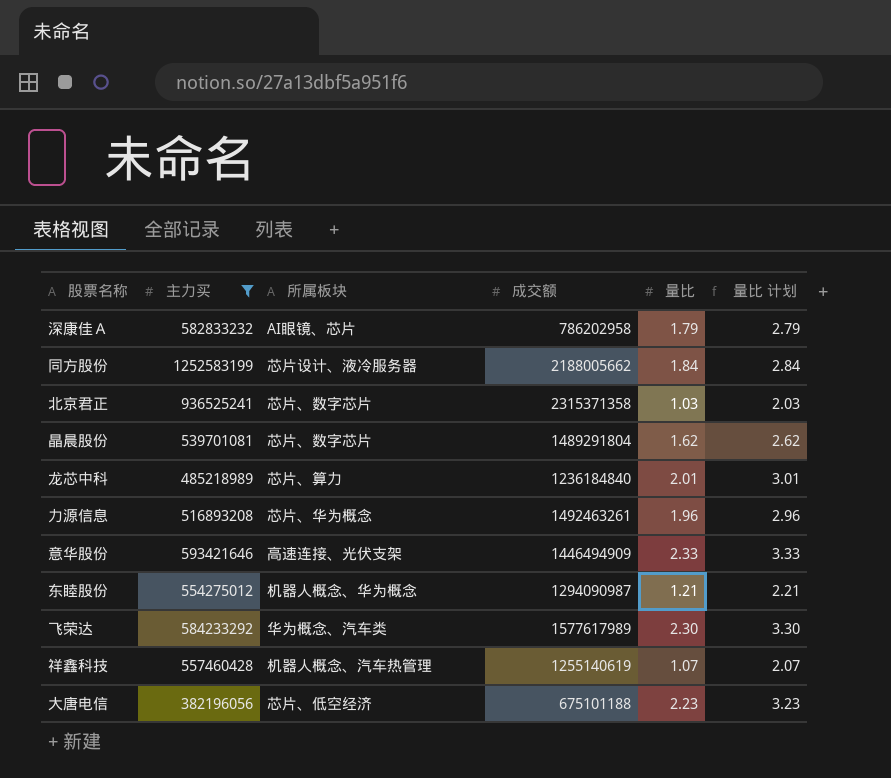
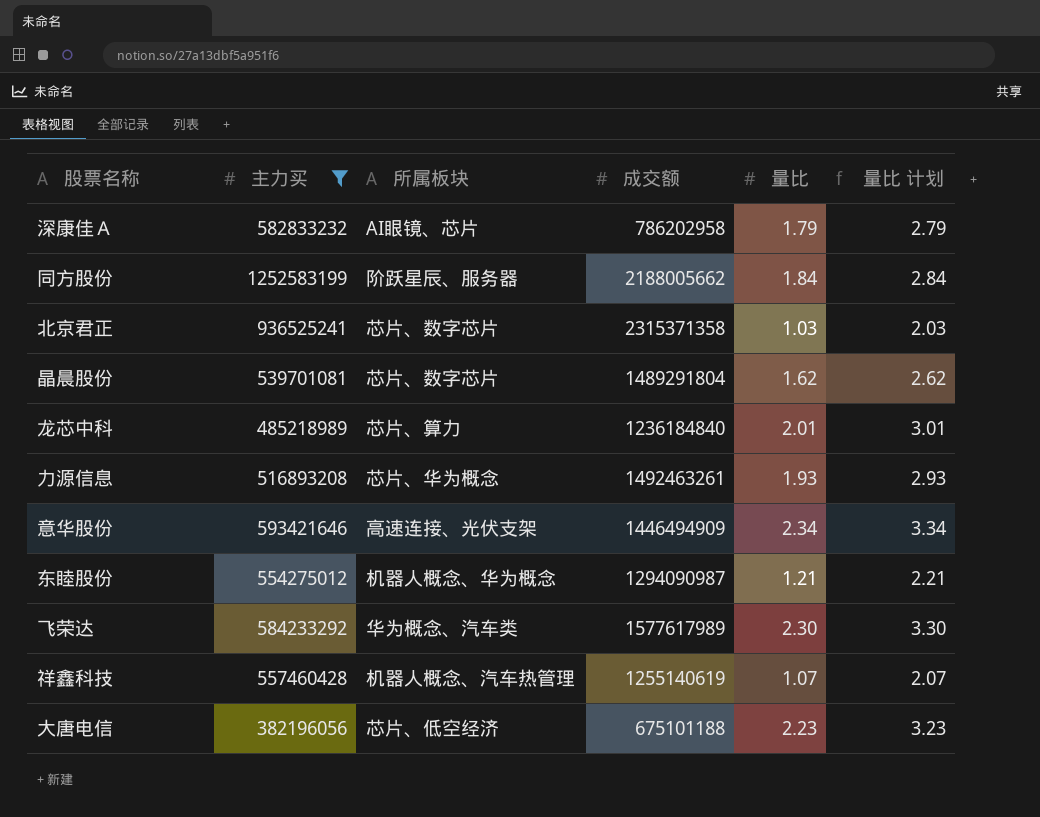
同方股份 | 所属板块: 芯片设计、液冷服务器 -> 阶跃星辰、服务器
力源信息 | 量比: 1.96 -> 1.93
力源信息 | 量比 计划: 2.96 -> 2.93
意华股份 | 量比: 2.33 -> 2.34
意华股份 | 量比 计划: 3.33 -> 3.34

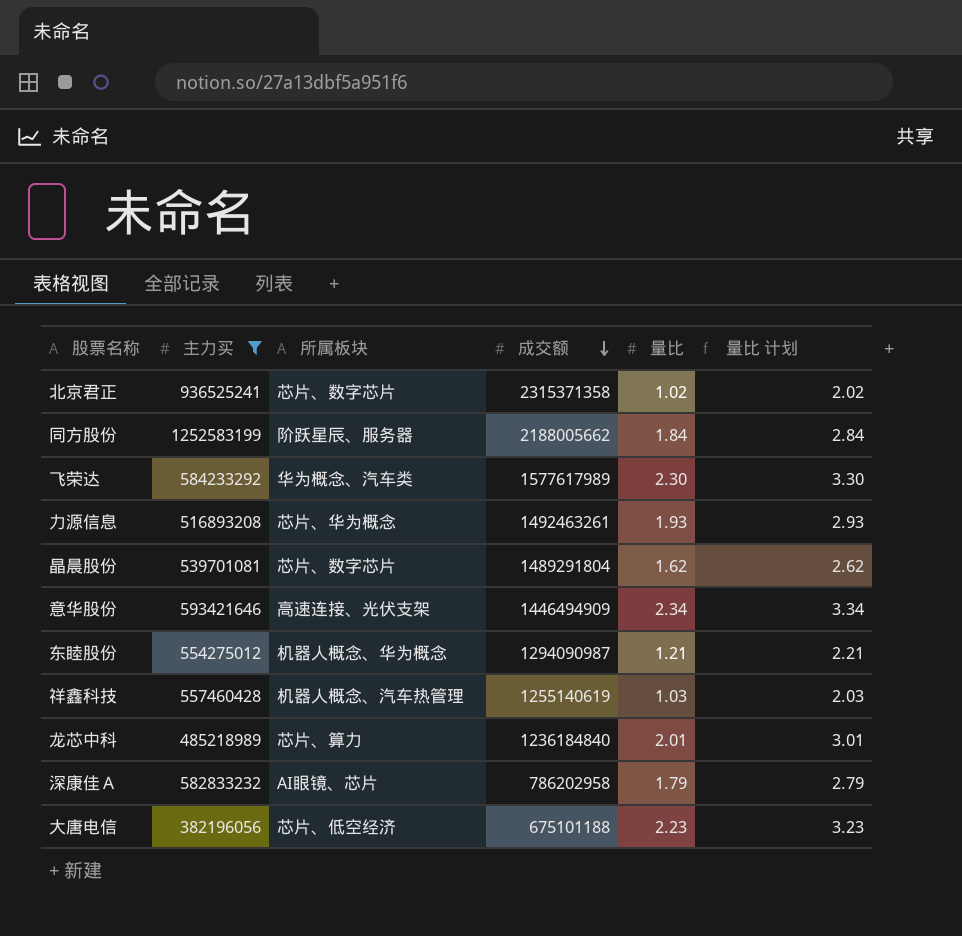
row order: none -> 成交额 descending
北京君正 | 量比: 1.03 -> 1.02
北京君正 | 量比 计划: 2.03 -> 2.02
祥鑫科技 | 量比: 1.07 -> 1.03
祥鑫科技 | 量比 计划: 2.07 -> 2.03

